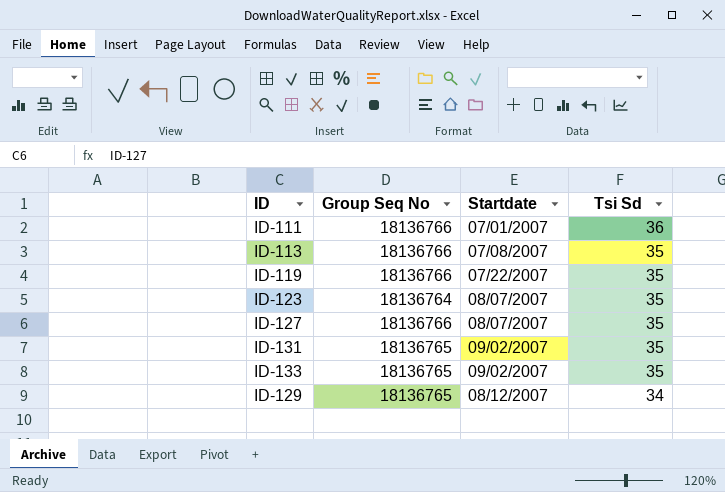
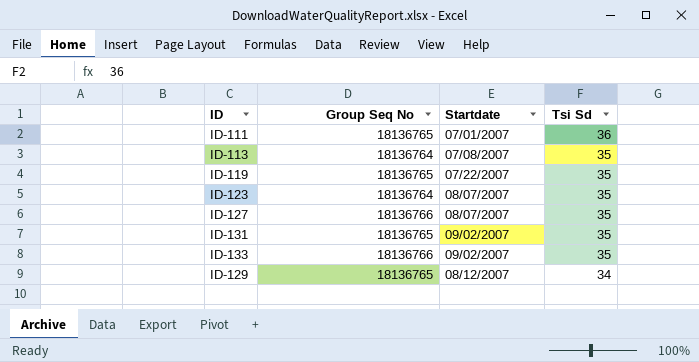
ID-111 | Group Seq No: 18136766 -> 18136765
ID-113 | Group Seq No: 18136766 -> 18136764
ID-119 | Group Seq No: 18136766 -> 18136765
ID-133 | Group Seq No: 18136765 -> 18136766

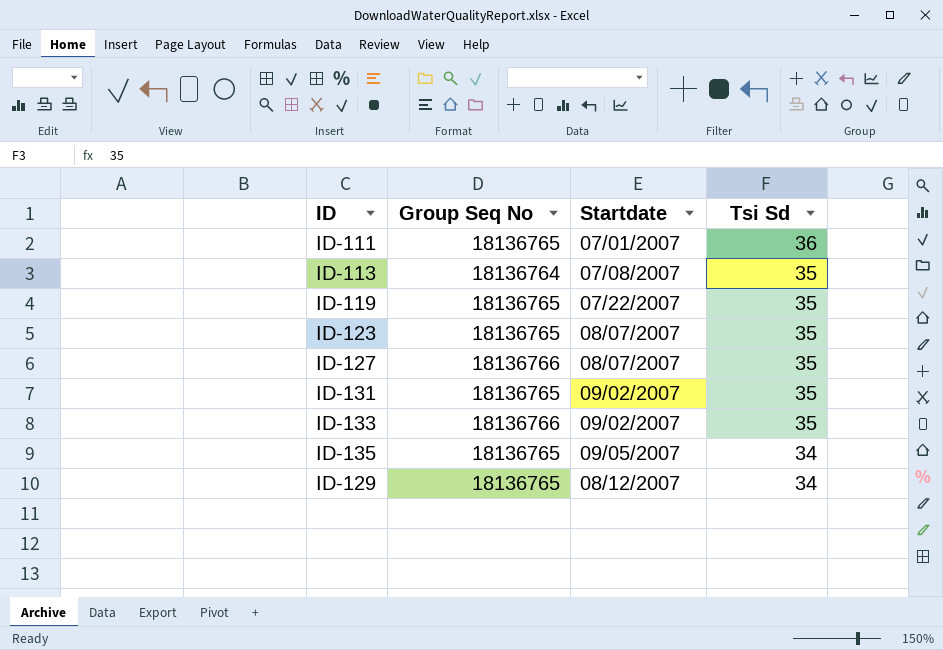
ID-123 | Group Seq No: 18136764 -> 18136765
row ID-135: none -> 18136765 | 09/05/2007 | 34

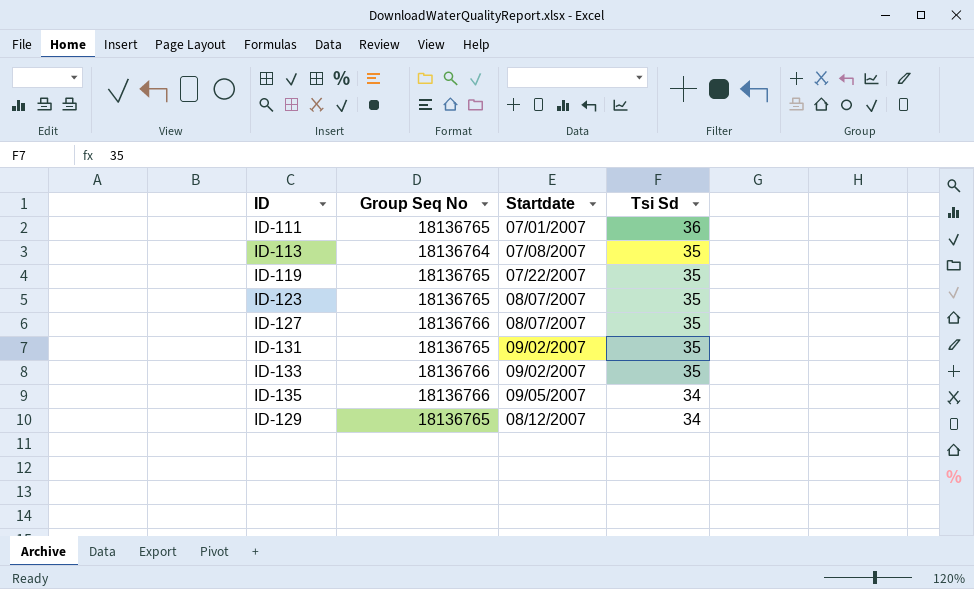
ID-135 | Group Seq No: 18136765 -> 18136766

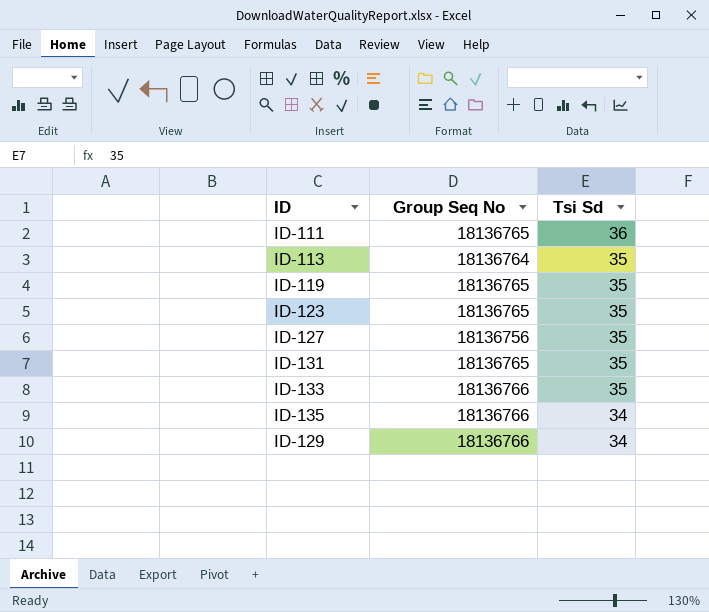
column Startdate | position: 3 -> none
ID-127 | Group Seq No: 18136766 -> 18136756
ID-129 | Group Seq No: 18136765 -> 18136766

